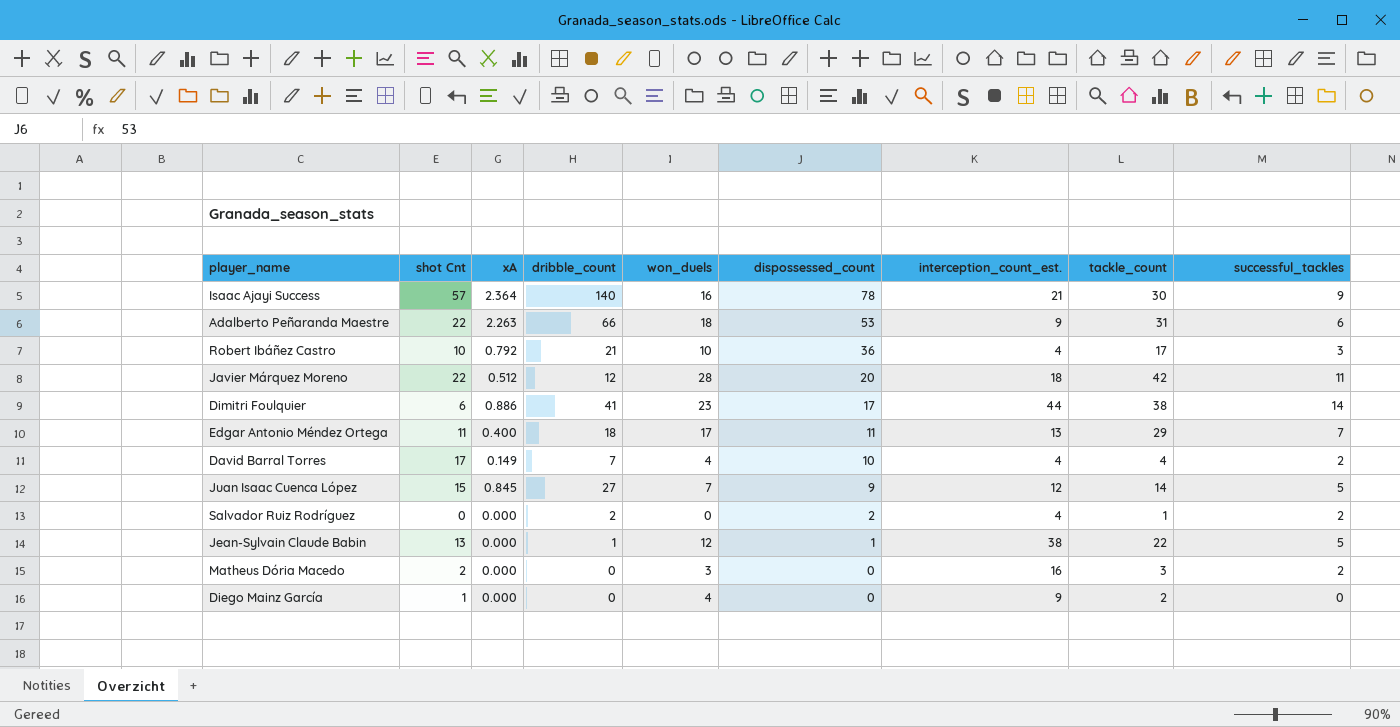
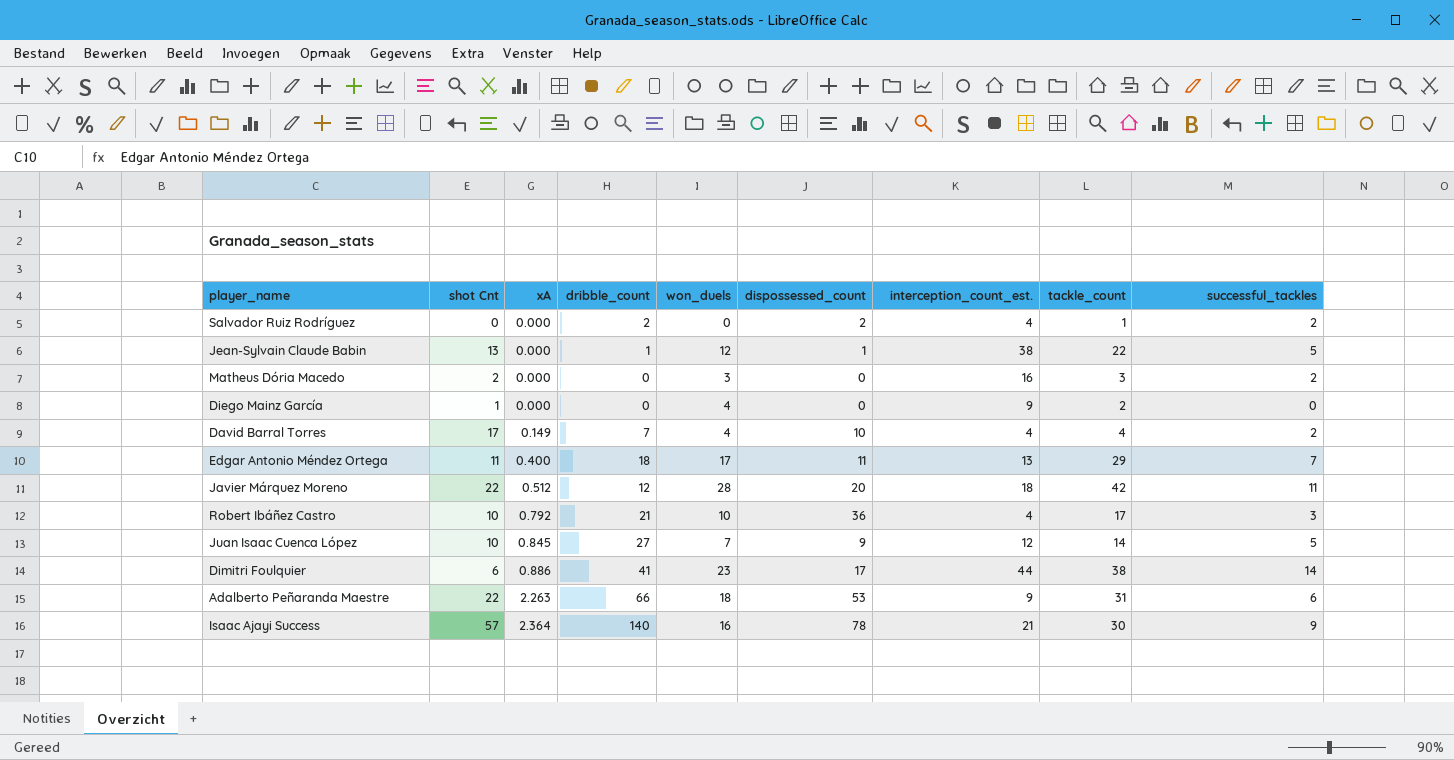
row order: dispossessed_count descending -> xA ascending
Juan Isaac Cuenca López | shot Cnt: 15 -> 10

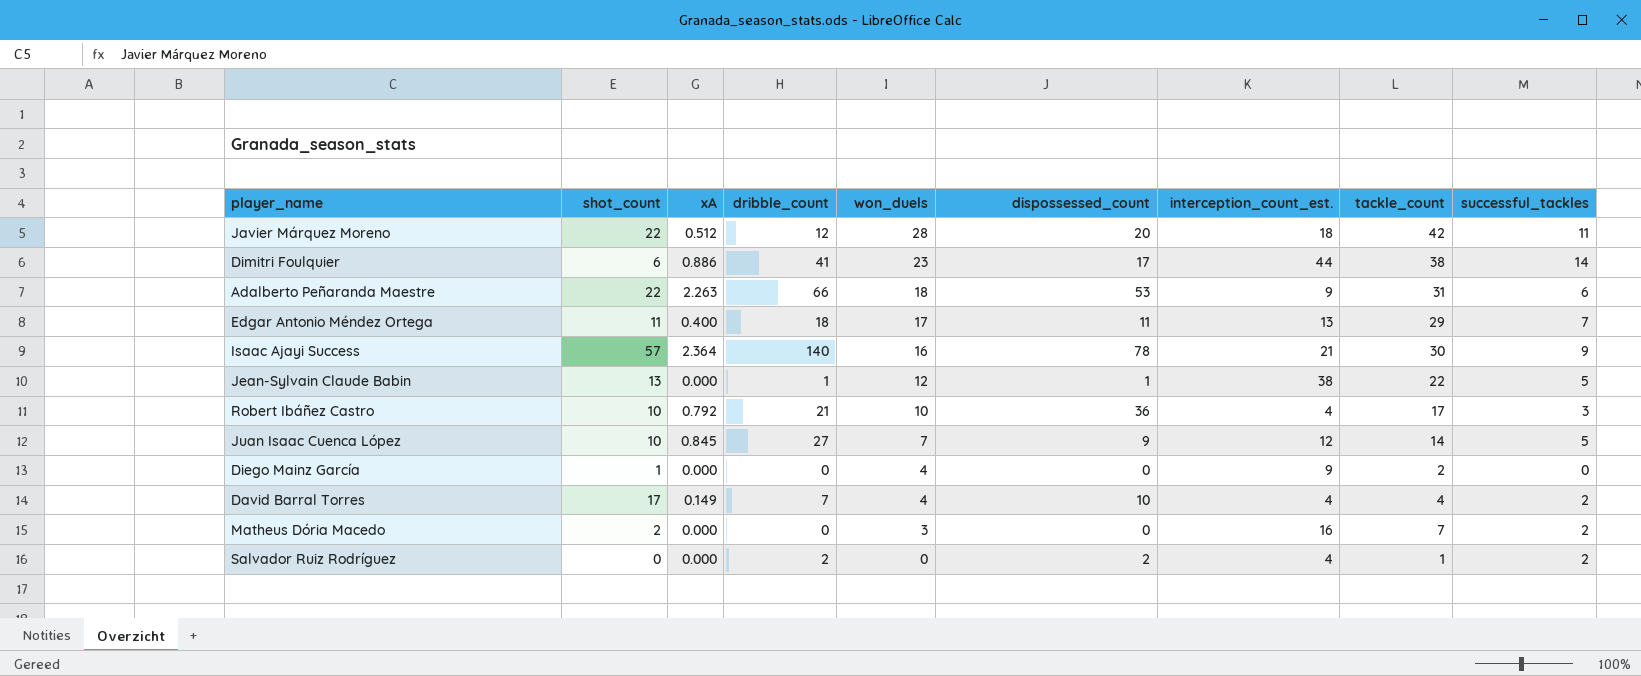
row order: xA ascending -> won_duels descending
column name: shot Cnt -> shot_count
Matheus Dória Macedo | tackle_count: 3 -> 7

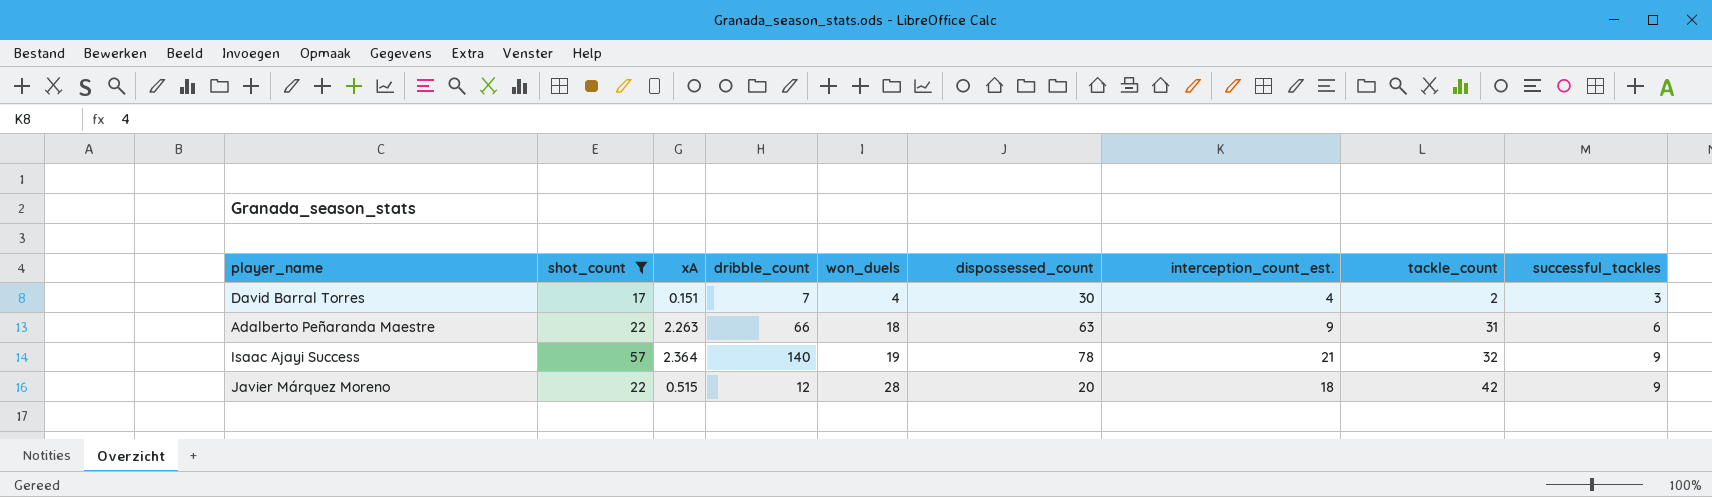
filter: none -> shot_count >= 17
row order: won_duels descending -> won_duels ascending
David Barral Torres | xA: 0.149 -> 0.151
David Barral Torres | dispossessed_count: 10 -> 30
David Barral Torres | tackle_count: 4 -> 2
David Barral Torres | successful_tackles: 2 -> 3
Adalberto Peñaranda Maestre | dispossessed_count: 53 -> 63
Isaac Ajayi Success | won_duels: 16 -> 19
Isaac Ajayi Success | tackle_count: 30 -> 32
Javier Márquez Moreno | xA: 0.512 -> 0.515
Javier Márquez Moreno | successful_tackles: 11 -> 9

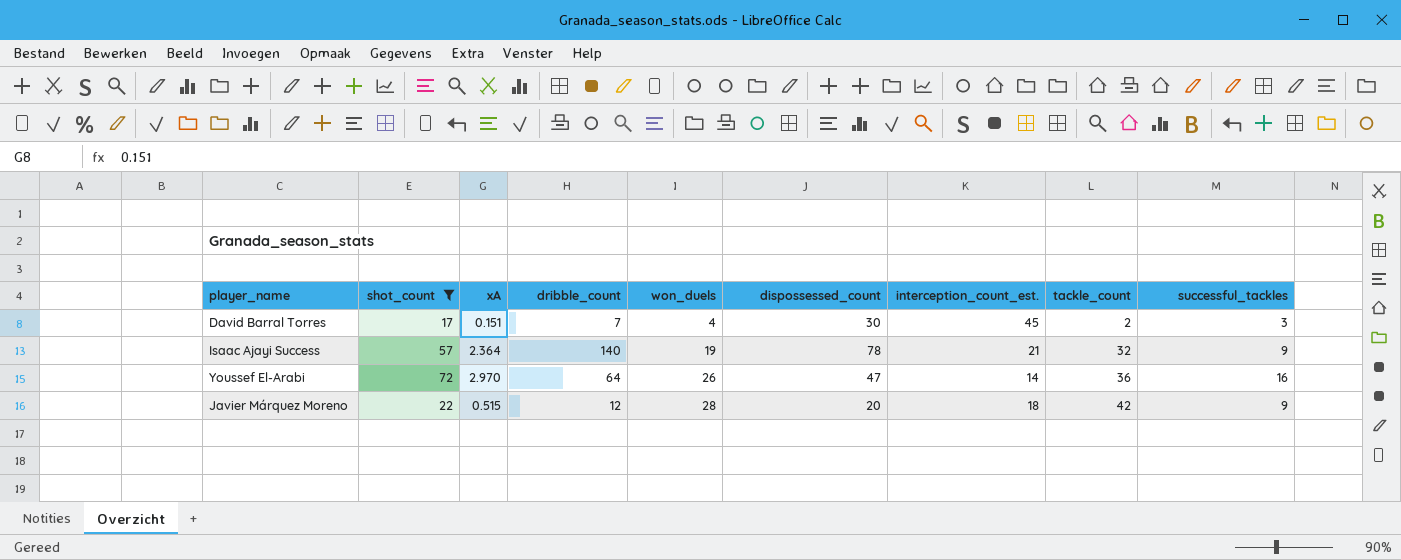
row Adalberto Peñaranda Maestre: 22 | 2.263 | 66 | 18 | 63 | 9 | 31 | 6 -> none
David Barral Torres | interception_count_est.: 4 -> 45
row Youssef El-Arabi: none -> 72 | 2.970 | 64 | 26 | 47 | 14 | 36 | 16

